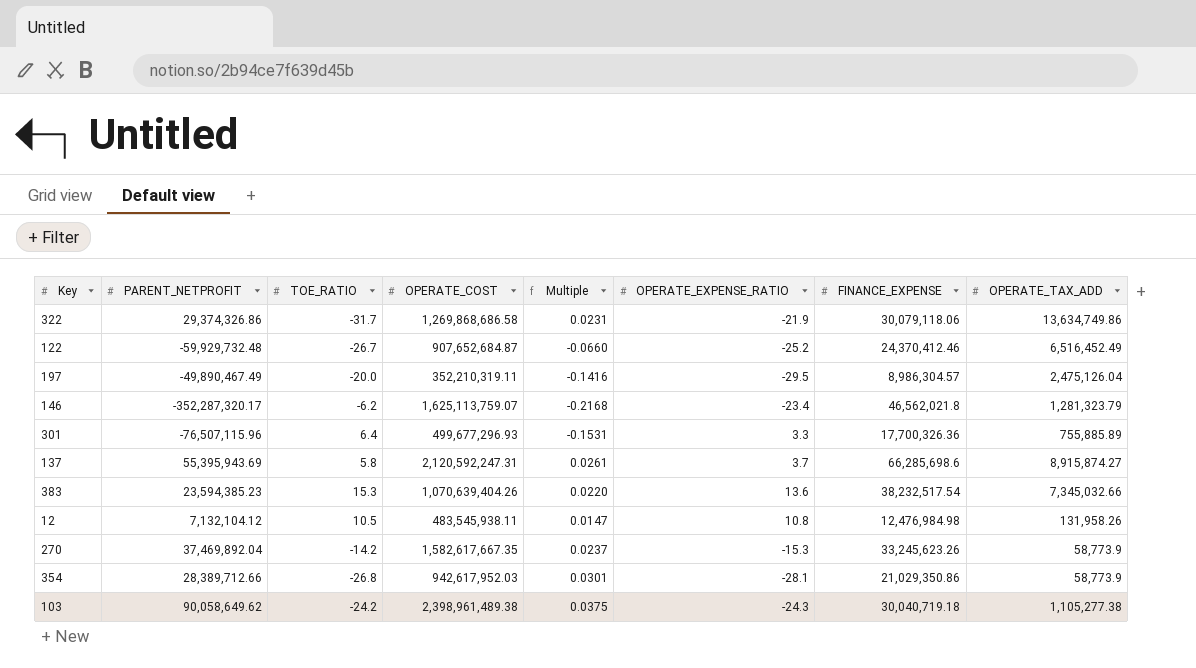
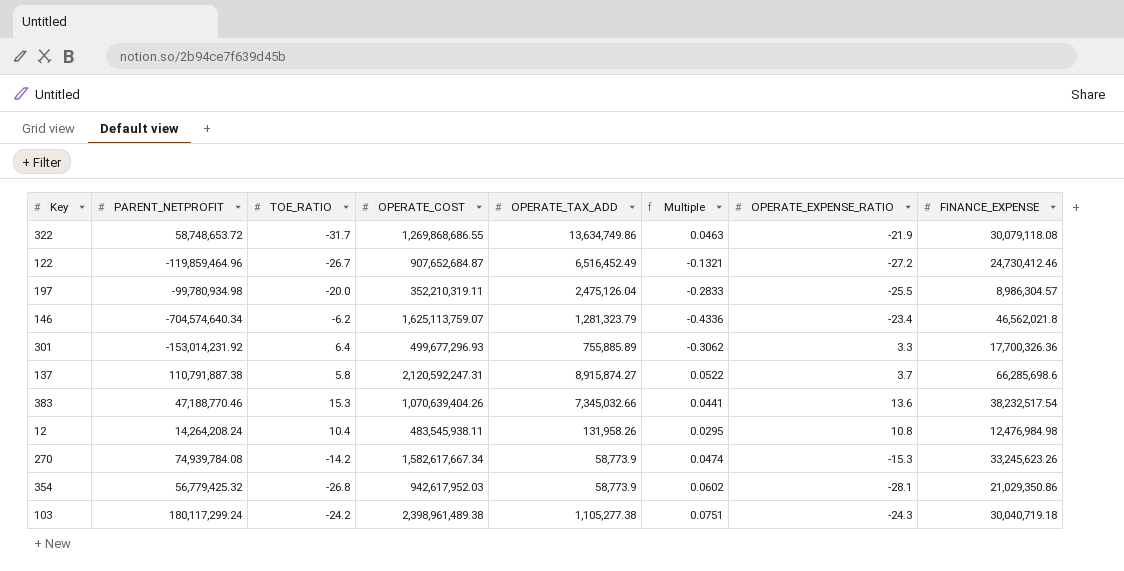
column OPERATE_TAX_ADD | position: 8 -> 5
322 | PARENT_NETPROFIT: 29,374,326.86 -> 58,748,653.72
322 | OPERATE_COST: 1,269,868,686.58 -> 1,269,868,686.55
322 | Multiple: 0.0231 -> 0.0463
322 | FINANCE_EXPENSE: 30,079,118.06 -> 30,079,118.08
122 | PARENT_NETPROFIT: -59,929,732.48 -> -119,859,464.96
122 | Multiple: -0.0660 -> -0.1321
122 | OPERATE_EXPENSE_RATIO: -25.2 -> -27.2
122 | FINANCE_EXPENSE: 24,370,412.46 -> 24,730,412.46
197 | PARENT_NETPROFIT: -49,890,467.49 -> -99,780,934.98
197 | Multiple: -0.1416 -> -0.2833
197 | OPERATE_EXPENSE_RATIO: -29.5 -> -25.5
146 | PARENT_NETPROFIT: -352,287,320.17 -> -704,574,640.34
146 | Multiple: -0.2168 -> -0.4336
301 | PARENT_NETPROFIT: -76,507,115.96 -> -153,014,231.92
301 | Multiple: -0.1531 -> -0.3062
137 | PARENT_NETPROFIT: 55,395,943.69 -> 110,791,887.38
137 | Multiple: 0.0261 -> 0.0522
383 | PARENT_NETPROFIT: 23,594,385.23 -> 47,188,770.46
383 | Multiple: 0.0220 -> 0.0441
12 | PARENT_NETPROFIT: 7,132,104.12 -> 14,264,208.24
12 | TOE_RATIO: 10.5 -> 10.4
12 | Multiple: 0.0147 -> 0.0295
270 | PARENT_NETPROFIT: 37,469,892.04 -> 74,939,784.08
270 | OPERATE_COST: 1,582,617,667.35 -> 1,582,617,667.34
270 | Multiple: 0.0237 -> 0.0474
354 | PARENT_NETPROFIT: 28,389,712.66 -> 56,779,425.32
354 | Multiple: 0.0301 -> 0.0602
103 | PARENT_NETPROFIT: 90,058,649.62 -> 180,117,299.24
103 | Multiple: 0.0375 -> 0.0751

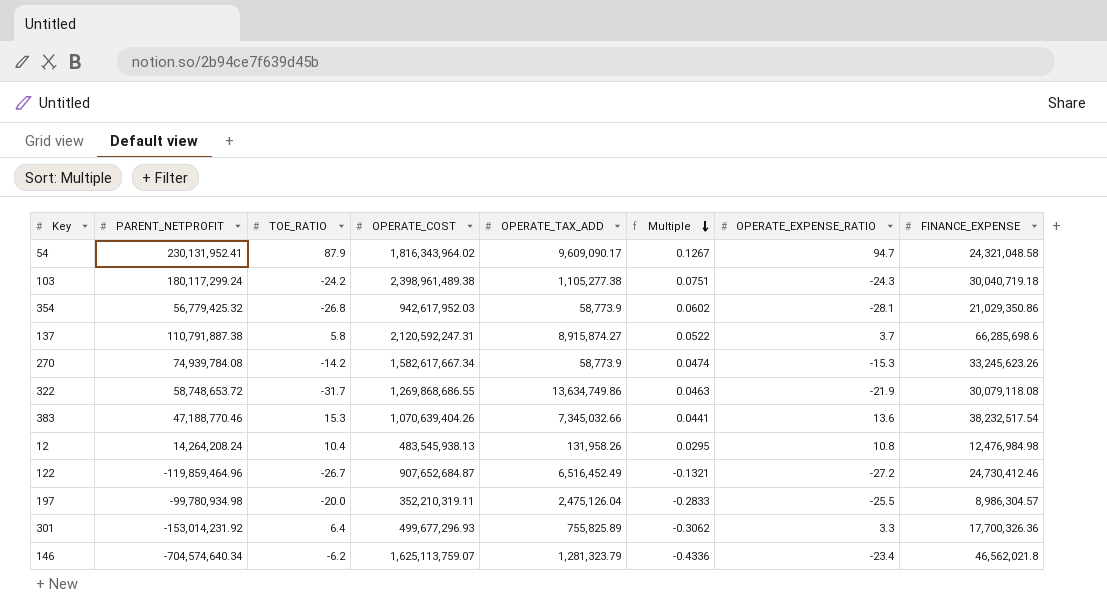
row order: none -> Multiple descending
row 54: none -> 230,131,952.41 | 87.9 | 1,816,343,964.02 | 9,609,090.17 | 0.1267 | 94.7 | 24,321,048.58
12 | OPERATE_COST: 483,545,938.11 -> 483,545,938.13
301 | OPERATE_TAX_ADD: 755,885.89 -> 755,825.89

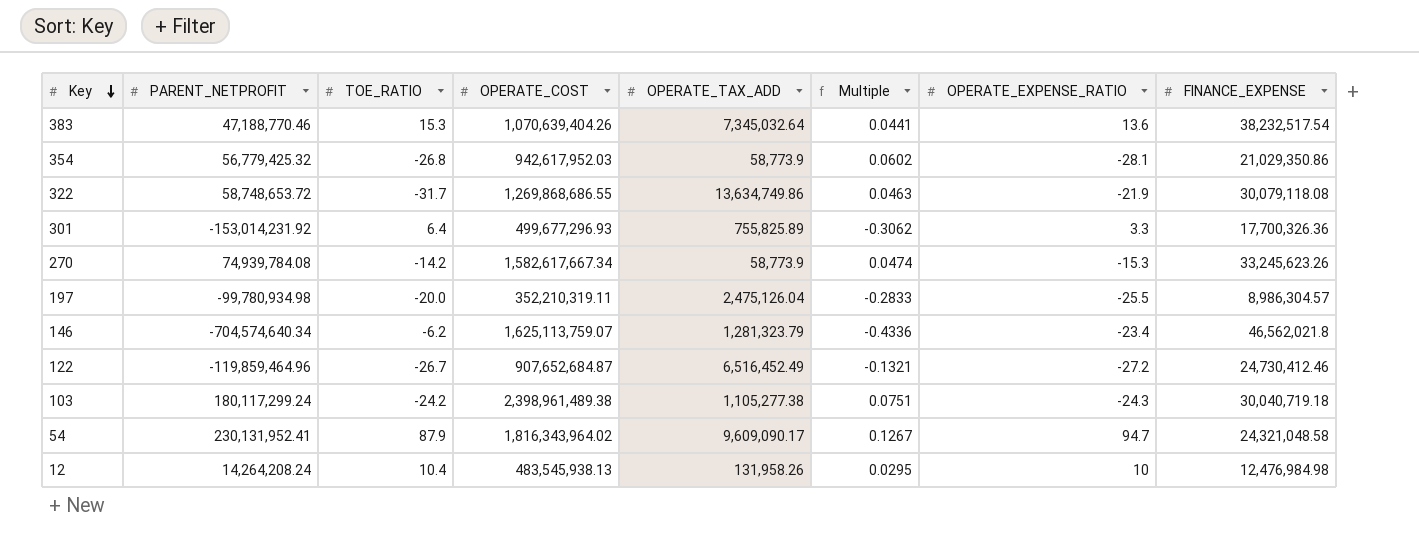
row order: Multiple descending -> Key descending
row 137: 110,791,887.38 | 5.8 | 2,120,592,247.31 | 8,915,874.27 | 0.0522 | 3.7 | 66,285,698.6 -> none
383 | OPERATE_TAX_ADD: 7,345,032.66 -> 7,345,032.64
12 | OPERATE_EXPENSE_RATIO: 10.8 -> 10

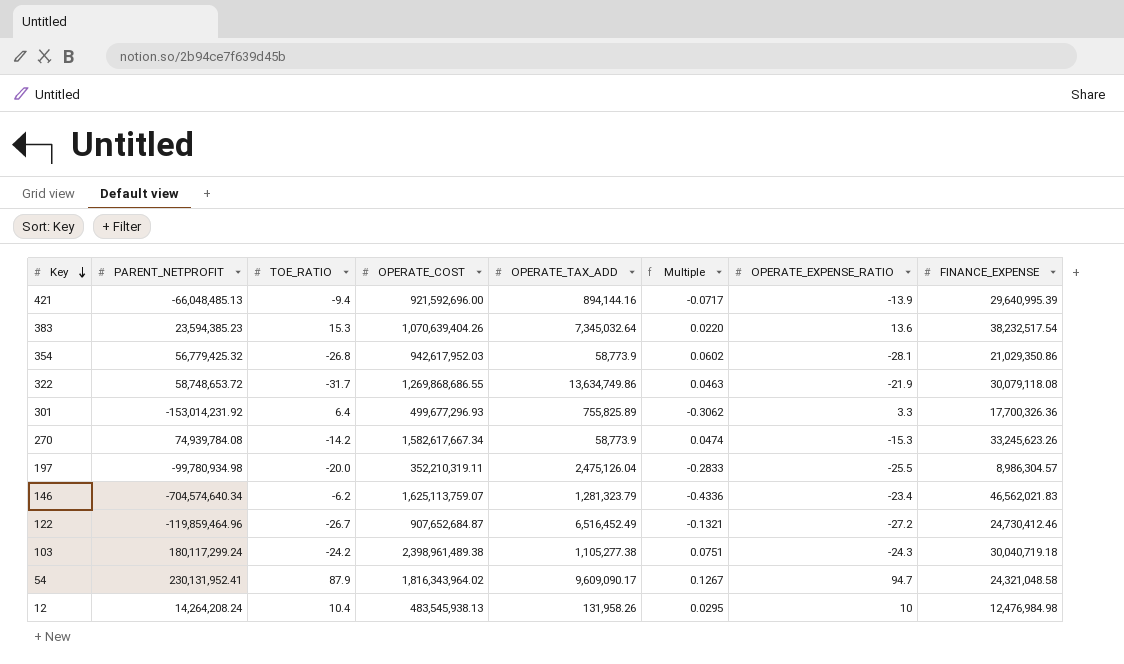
row 421: none -> -66,048,485.13 | -9.4 | 921,592,696.00 | 894,144.16 | -0.0717 | -13.9 | 29,640,995.39
383 | PARENT_NETPROFIT: 47,188,770.46 -> 23,594,385.23
383 | Multiple: 0.0441 -> 0.0220
146 | FINANCE_EXPENSE: 46,562,021.8 -> 46,562,021.83

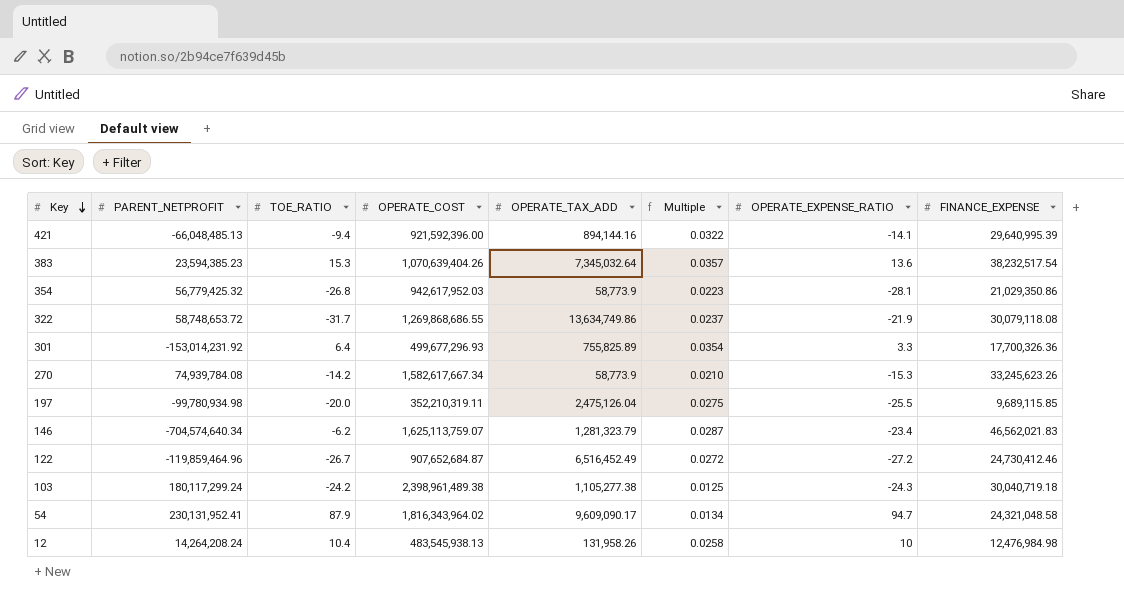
column Multiple | formula: [PARENT_NETPROFIT] / [OPERATE_COST] -> [FINANCE_EXPENSE] / [OPERATE_COST]
421 | OPERATE_COST: 921,592,696.00 -> 921,592,396.00
421 | OPERATE_EXPENSE_RATIO: -13.9 -> -14.1
197 | FINANCE_EXPENSE: 8,986,304.57 -> 9,689,115.85

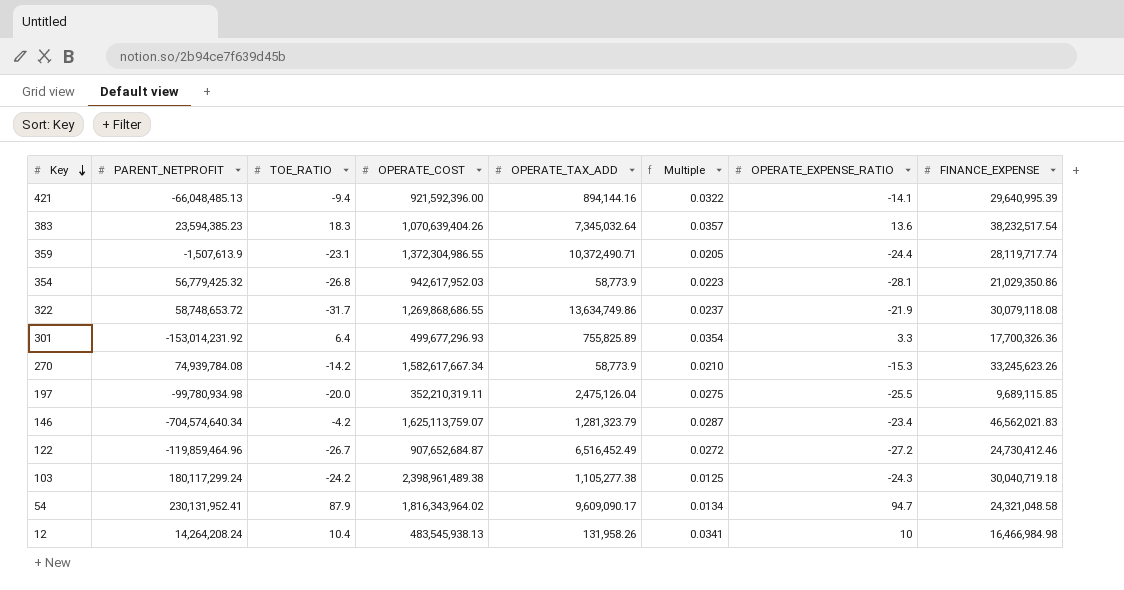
383 | TOE_RATIO: 15.3 -> 18.3
row 359: none -> -1,507,613.9 | -23.1 | 1,372,304,986.55 | 10,372,490.71 | 0.0205 | -24.4 | 28,119,717.74
146 | TOE_RATIO: -6.2 -> -4.2
12 | Multiple: 0.0258 -> 0.0341
12 | FINANCE_EXPENSE: 12,476,984.98 -> 16,466,984.98

